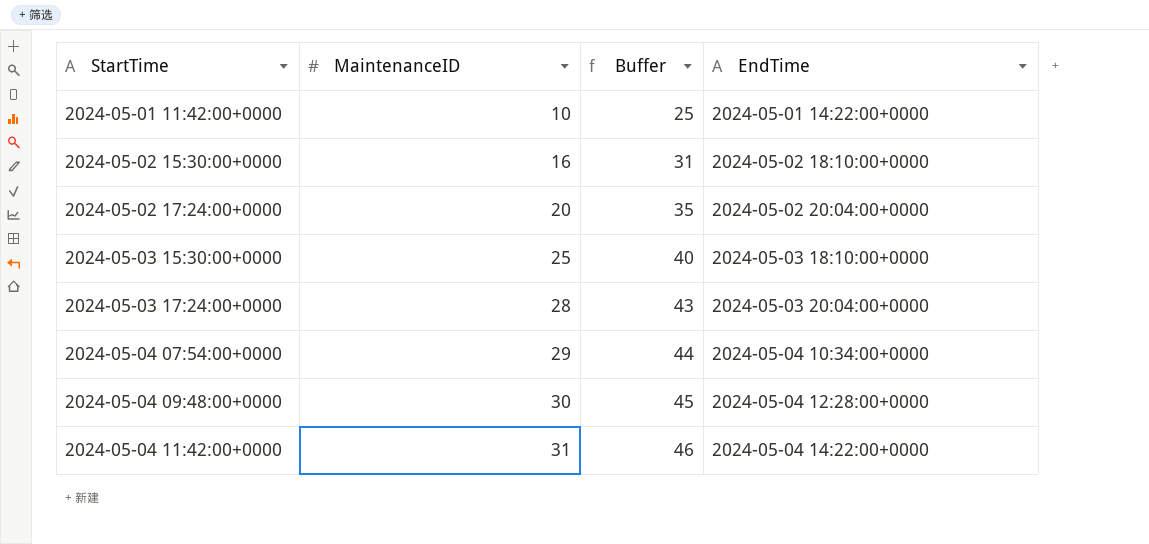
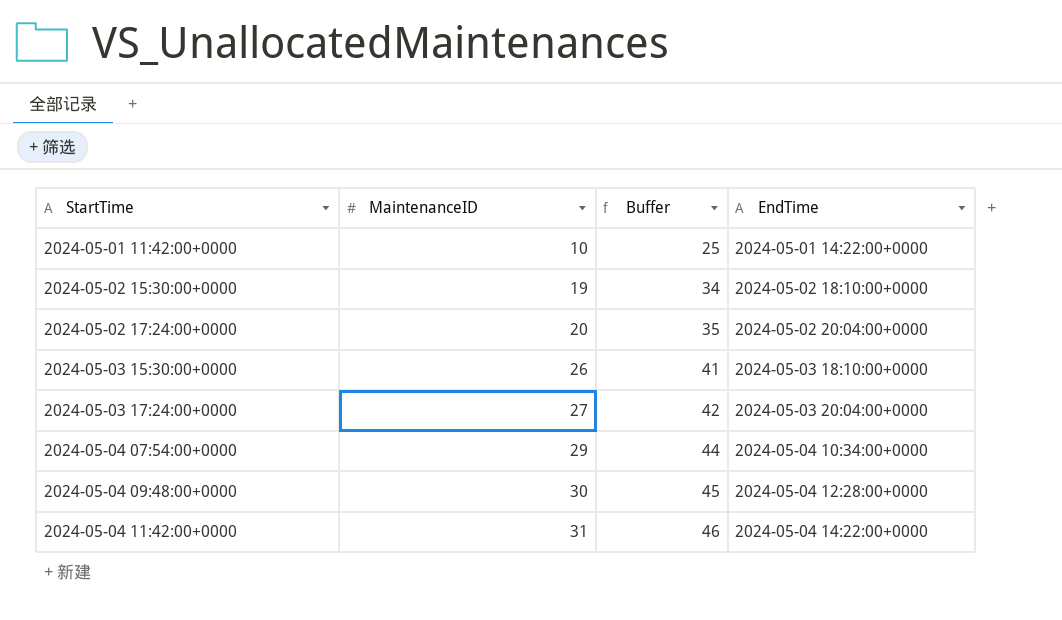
2024-05-02 15:30:00+0000 | MaintenanceID: 16 -> 19
2024-05-02 15:30:00+0000 | Buffer: 31 -> 34
2024-05-03 15:30:00+0000 | MaintenanceID: 25 -> 26
2024-05-03 15:30:00+0000 | Buffer: 40 -> 41
2024-05-03 17:24:00+0000 | MaintenanceID: 28 -> 27
2024-05-03 17:24:00+0000 | Buffer: 43 -> 42

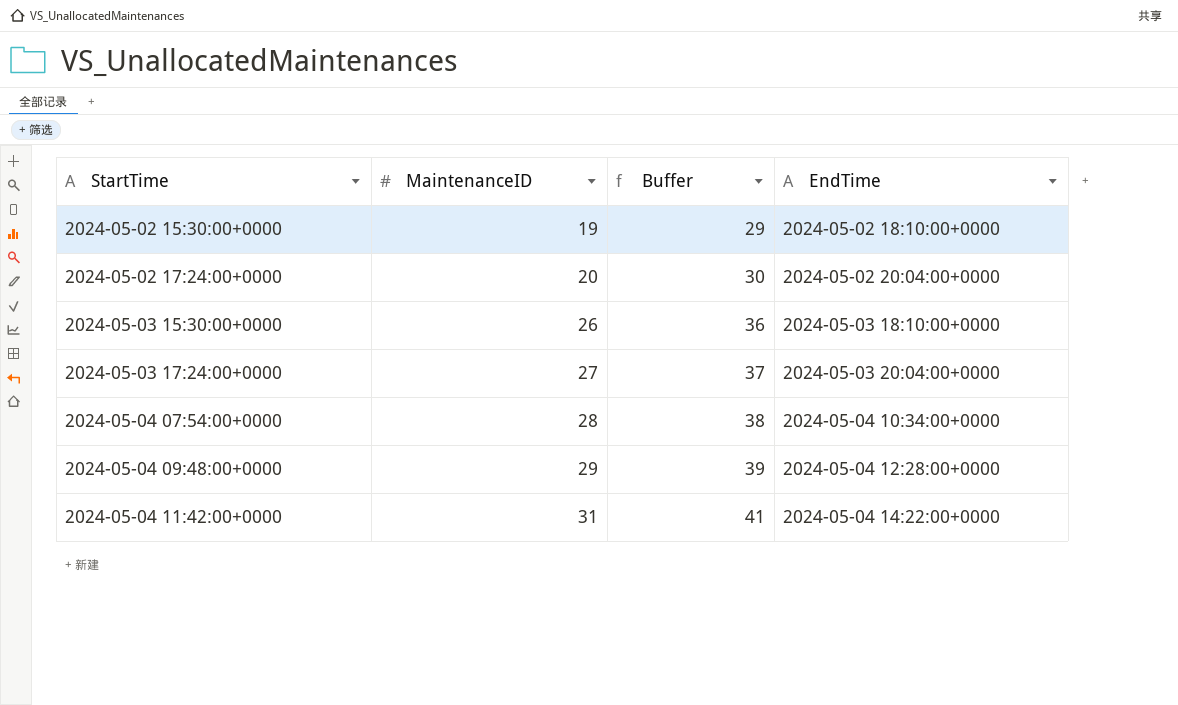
column Buffer | formula: [MaintenanceID] + 15 -> [MaintenanceID] + 10
row 2024-05-01 11:42:00+0000: 10 | 25 | 2024-05-01 14:22:00+0000 -> none
2024-05-04 07:54:00+0000 | MaintenanceID: 29 -> 28
2024-05-04 09:48:00+0000 | MaintenanceID: 30 -> 29

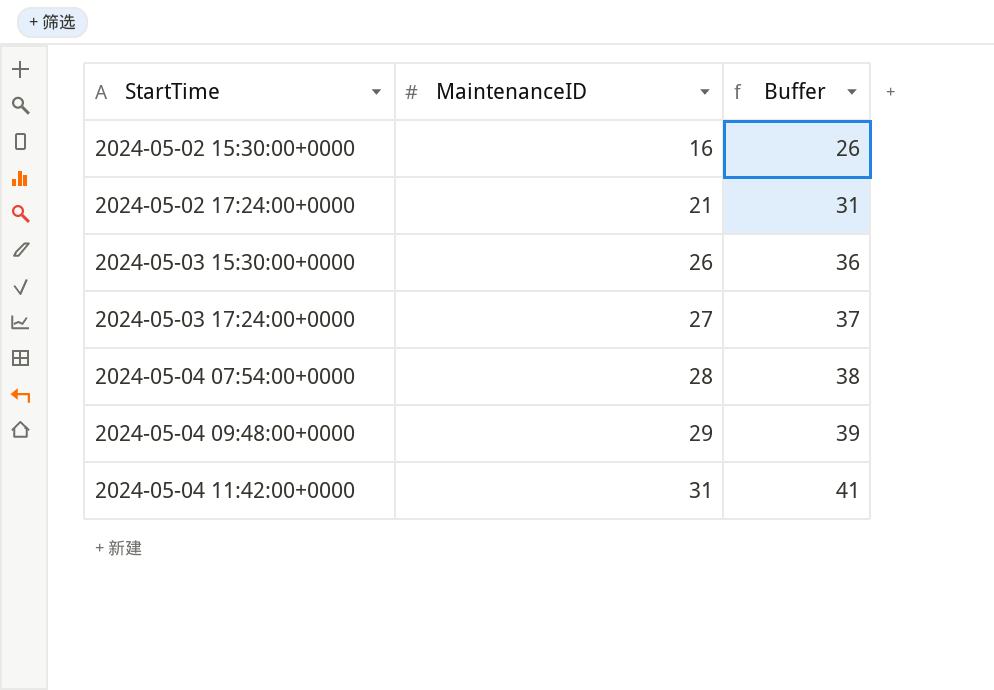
column EndTime | position: 4 -> none
2024-05-02 15:30:00+0000 | MaintenanceID: 19 -> 16
2024-05-02 15:30:00+0000 | Buffer: 29 -> 26
2024-05-02 17:24:00+0000 | MaintenanceID: 20 -> 21
2024-05-02 17:24:00+0000 | Buffer: 30 -> 31

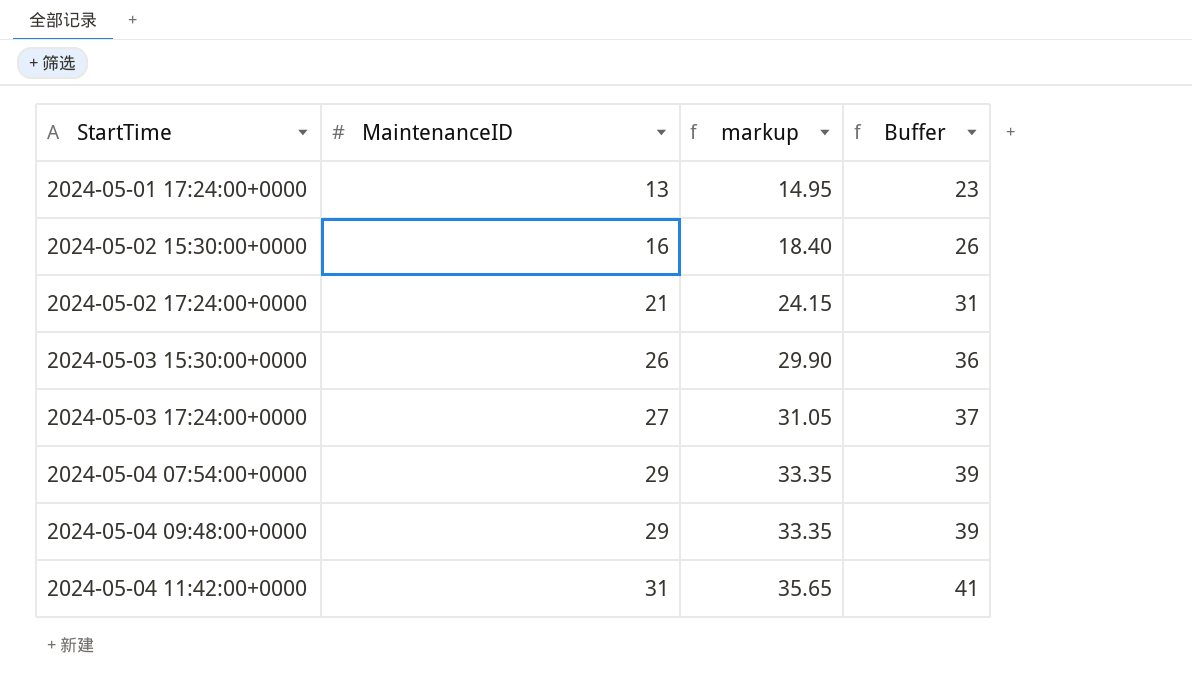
column markup | formula: none -> [MaintenanceID] * 1.15
row 2024-05-01 17:24:00+0000: none -> 13 | 14.95 | 23
2024-05-04 07:54:00+0000 | MaintenanceID: 28 -> 29
2024-05-04 07:54:00+0000 | Buffer: 38 -> 39

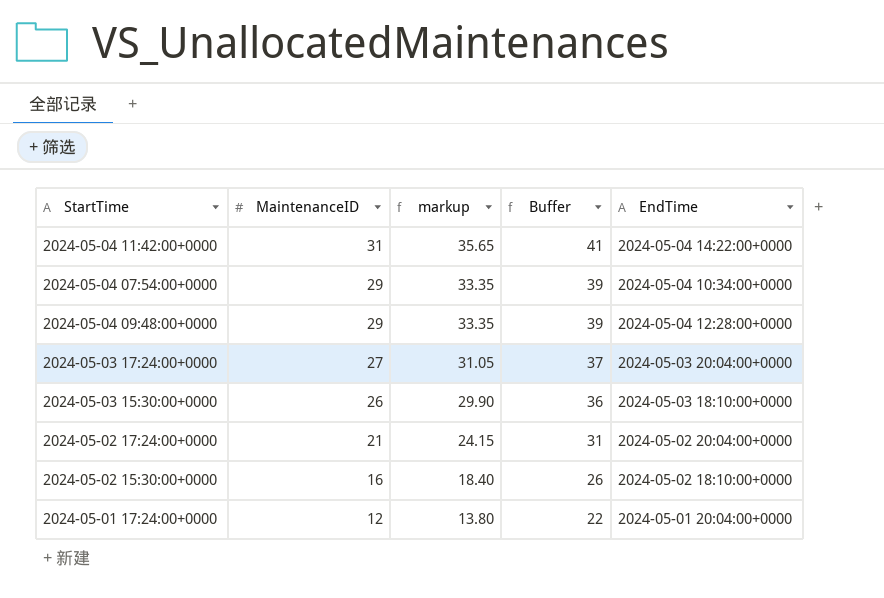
row order: StartTime ascending -> MaintenanceID descending
column EndTime | position: none -> 5
2024-05-01 17:24:00+0000 | MaintenanceID: 13 -> 12
2024-05-01 17:24:00+0000 | markup: 14.95 -> 13.80
2024-05-01 17:24:00+0000 | Buffer: 23 -> 22

